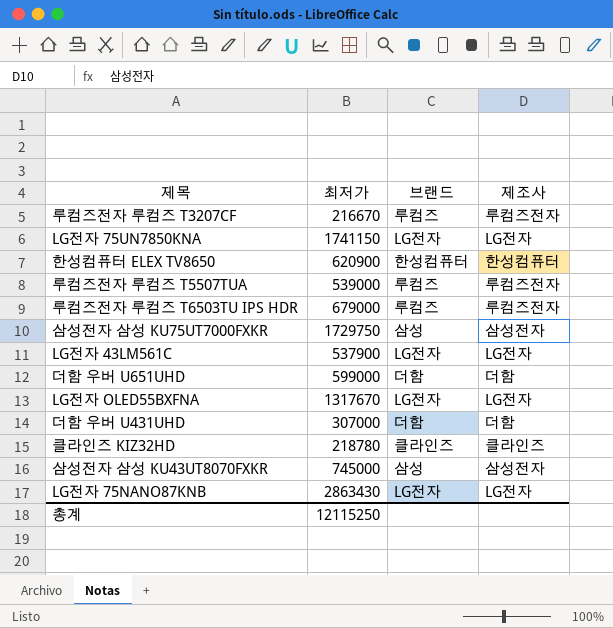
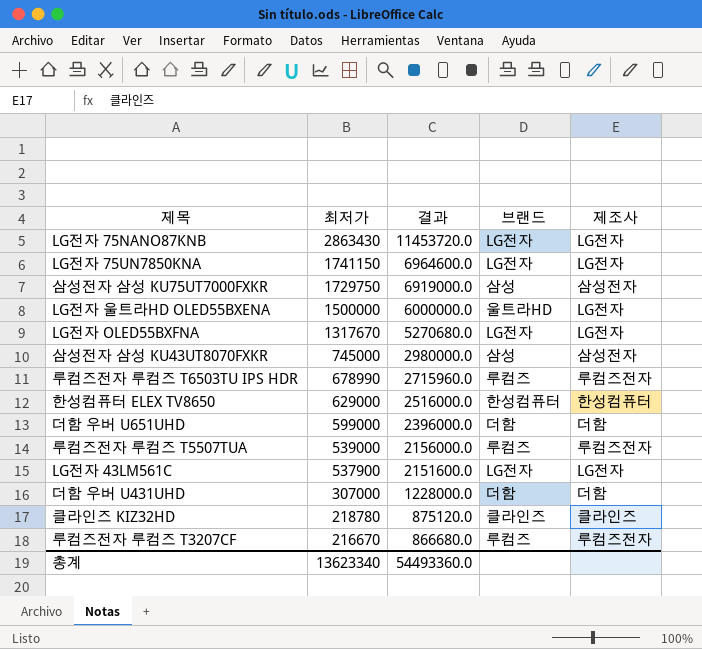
row order: none -> 최저가 descending
column 결과 | formula: none -> [최저가] * 4
row LG전자 울트라HD OLED55BXENA: none -> 1500000 | 6000000.0 | 울트라HD | LG전자
루컴즈전자 루컴즈 T6503TU IPS HDR | 최저가: 679000 -> 678990
한성컴퓨터 ELEX TV8650 | 최저가: 620900 -> 629000
총계 | 최저가: 12115250 -> 13623340

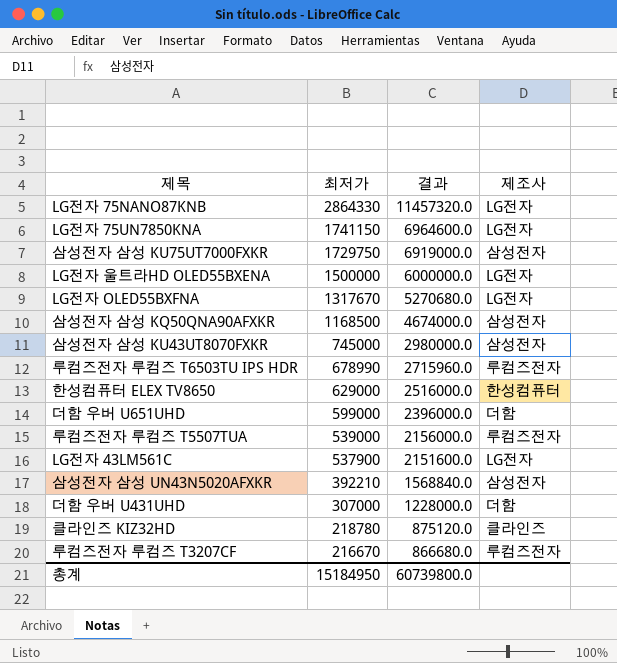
column 브랜드 | position: 4 -> none
LG전자 75NANO87KNB | 최저가: 2863430 -> 2864330
LG전자 75NANO87KNB | 결과: 11453720.0 -> 11457320.0
row 삼성전자 삼성 KQ50QNA90AFXKR: none -> 1168500 | 4674000.0 | 삼성전자
row 삼성전자 삼성 UN43N5020AFXKR: none -> 392210 | 1568840.0 | 삼성전자
총계 | 최저가: 13623340 -> 15184950
총계 | 결과: 54493360.0 -> 60739800.0

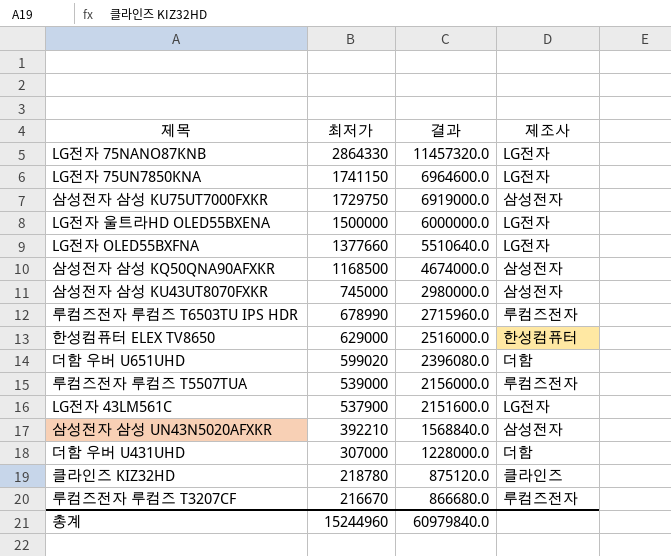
LG전자 OLED55BXFNA | 최저가: 1317670 -> 1377660
LG전자 OLED55BXFNA | 결과: 5270680.0 -> 5510640.0
더함 우버 U651UHD | 최저가: 599000 -> 599020
더함 우버 U651UHD | 결과: 2396000.0 -> 2396080.0
총계 | 최저가: 15184950 -> 15244960
총계 | 결과: 60739800.0 -> 60979840.0

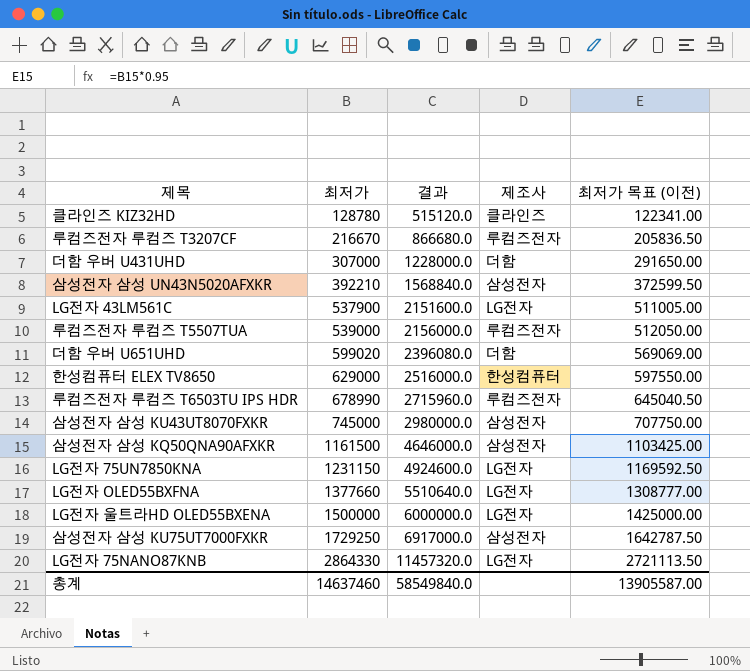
row order: 최저가 descending -> 최저가 ascending
column 최저가 목표 (이전) | formula: none -> [최저가] * 0.95
클라인즈 KIZ32HD | 최저가: 218780 -> 128780
클라인즈 KIZ32HD | 결과: 875120.0 -> 515120.0
삼성전자 삼성 KQ50QNA90AFXKR | 최저가: 1168500 -> 1161500
삼성전자 삼성 KQ50QNA90AFXKR | 결과: 4674000.0 -> 4646000.0
LG전자 75UN7850KNA | 최저가: 1741150 -> 1231150
LG전자 75UN7850KNA | 결과: 6964600.0 -> 4924600.0
삼성전자 삼성 KU75UT7000FXKR | 최저가: 1729750 -> 1729250
삼성전자 삼성 KU75UT7000FXKR | 결과: 6919000.0 -> 6917000.0
총계 | 최저가: 15244960 -> 14637460
총계 | 결과: 60979840.0 -> 58549840.0

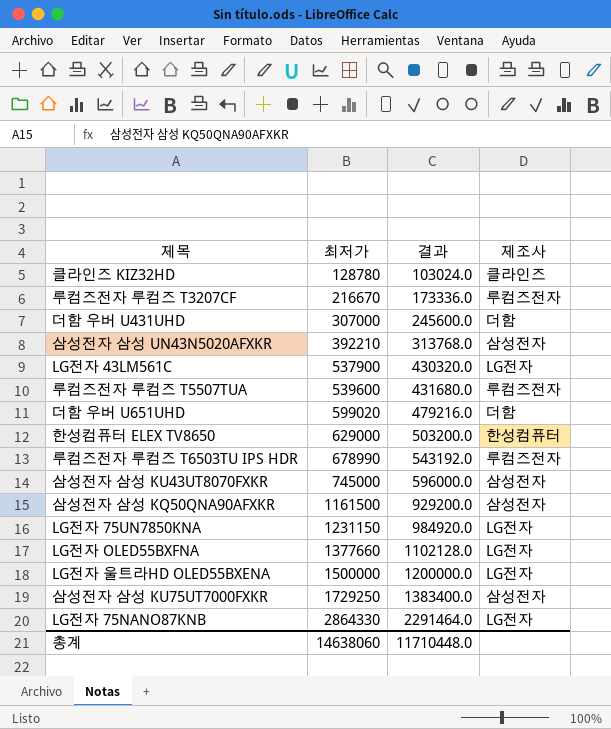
column 최저가 목표 (이전) | formula: [최저가] * 0.95 -> none
column 결과 | formula: [최저가] * 4 -> [최저가] * 0.8
루컴즈전자 루컴즈 T5507TUA | 최저가: 539000 -> 539600
총계 | 최저가: 14637460 -> 14638060
총계 | 결과: 58549840.0 -> 11710448.0

